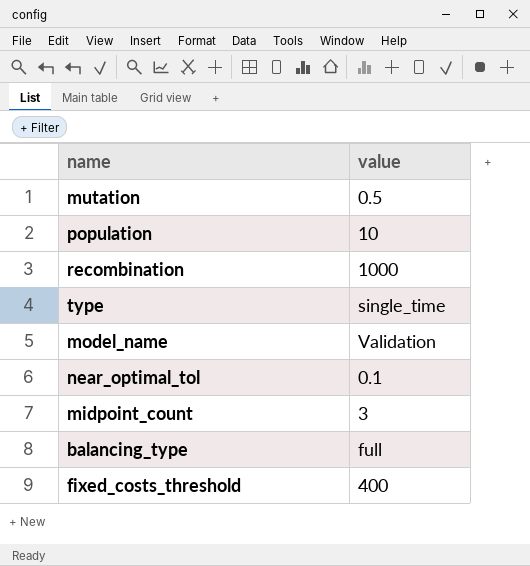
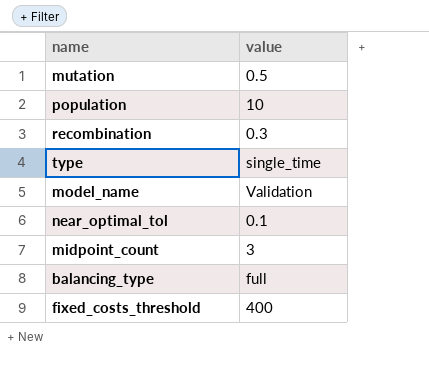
recombination | value: 1000 -> 0.3

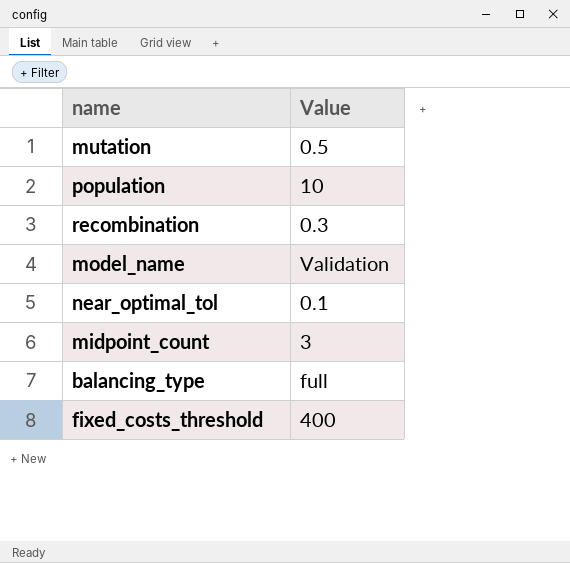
column name: value -> Value
row type: single_time -> none

